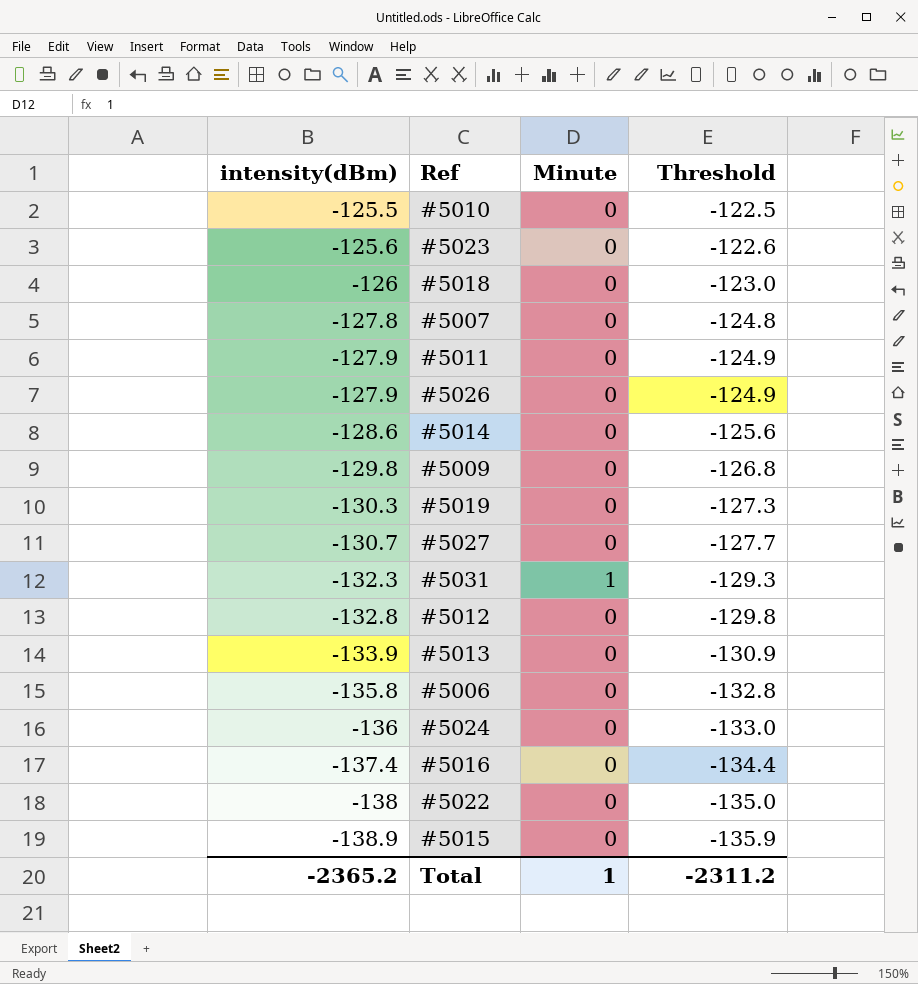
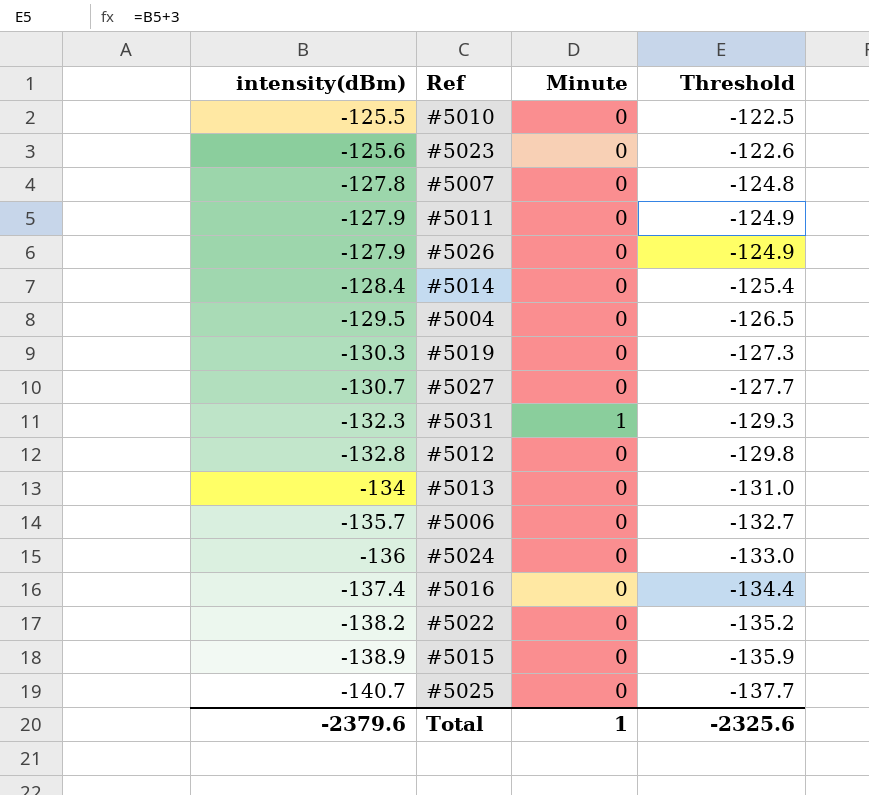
row #5018: -126 | 0 | -123.0 -> none
row #5009: -129.8 | 0 | -126.8 -> none
#5014 | intensity(dBm): -128.6 -> -128.4
#5014 | Threshold: -125.6 -> -125.4
row #5004: none -> -129.5 | 0 | -126.5
#5013 | intensity(dBm): -133.9 -> -134
#5013 | Threshold: -130.9 -> -131.0
#5006 | intensity(dBm): -135.8 -> -135.7
#5006 | Threshold: -132.8 -> -132.7
#5022 | intensity(dBm): -138 -> -138.2
#5022 | Threshold: -135.0 -> -135.2
row #5025: none -> -140.7 | 0 | -137.7
Total | intensity(dBm): -2365.2 -> -2379.6
Total | Threshold: -2311.2 -> -2325.6

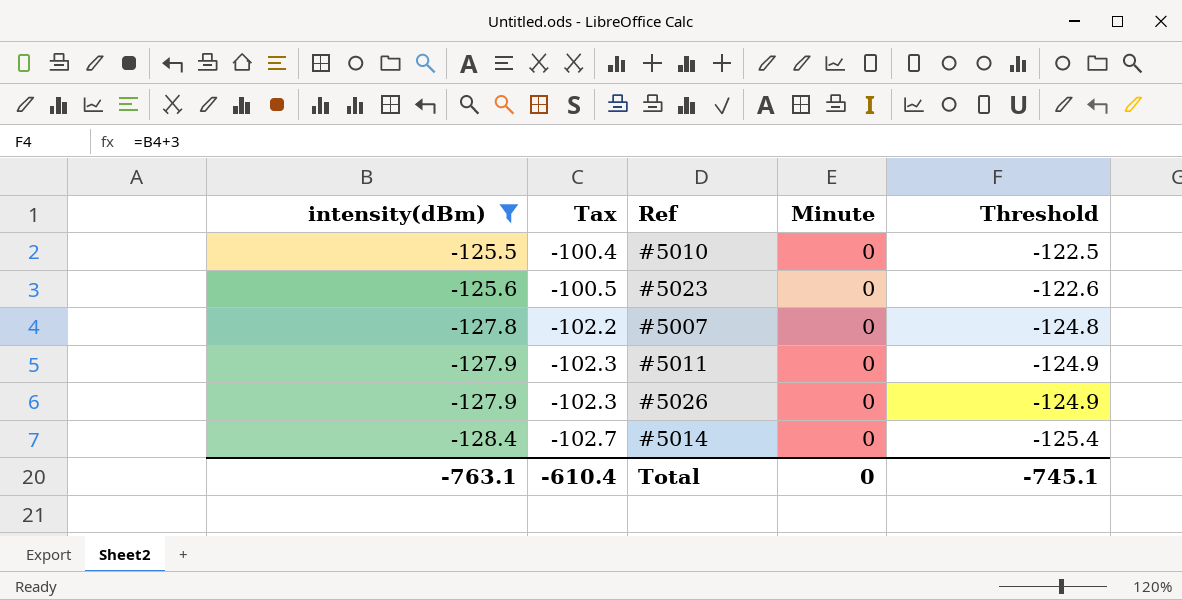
filter: none -> intensity(dBm) >= -128.4
column Tax | formula: none -> [intensity(dBm)] * 0.8
Total | intensity(dBm): -2379.6 -> -763.1
Total | Minute: 1 -> 0
Total | Threshold: -2325.6 -> -745.1

